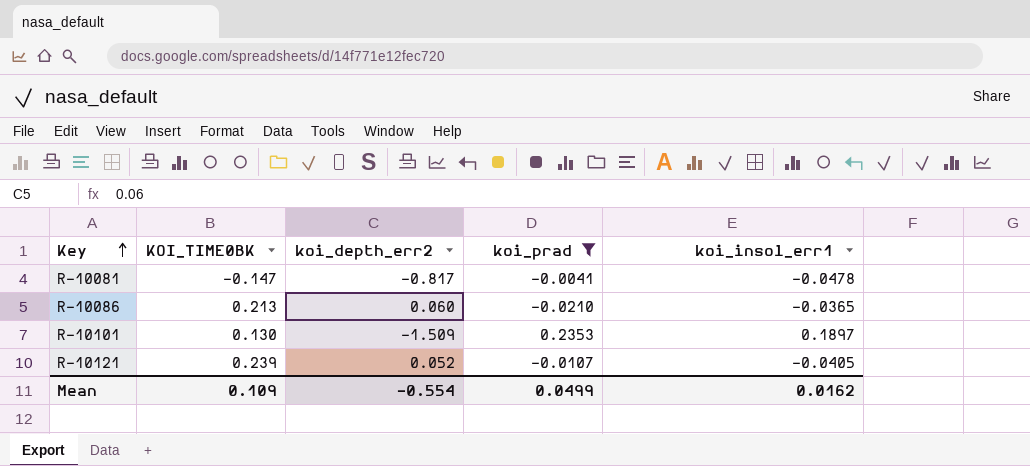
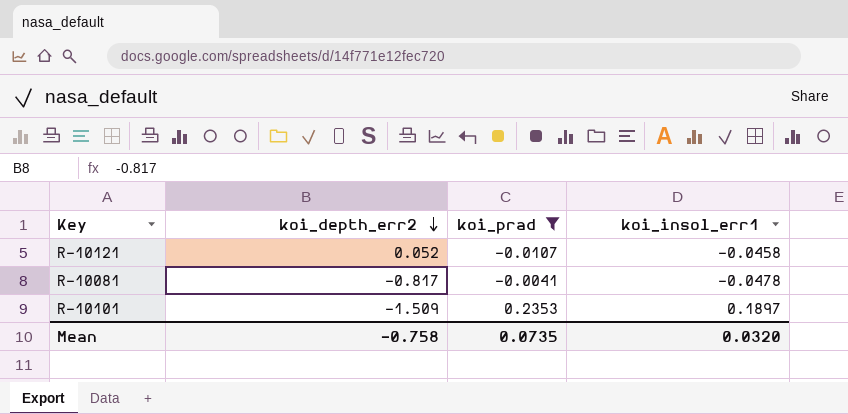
row order: Key ascending -> koi_depth_err2 descending
column KOI_TIME0BK | position: 2 -> none
row R-10086: 0.213 | 0.060 | -0.0210 | -0.0365 -> none
R-10121 | koi_insol_err1: -0.0405 -> -0.0458
Mean | koi_depth_err2: -0.554 -> -0.758
Mean | koi_prad: 0.0499 -> 0.0735
Mean | koi_insol_err1: 0.0162 -> 0.0320

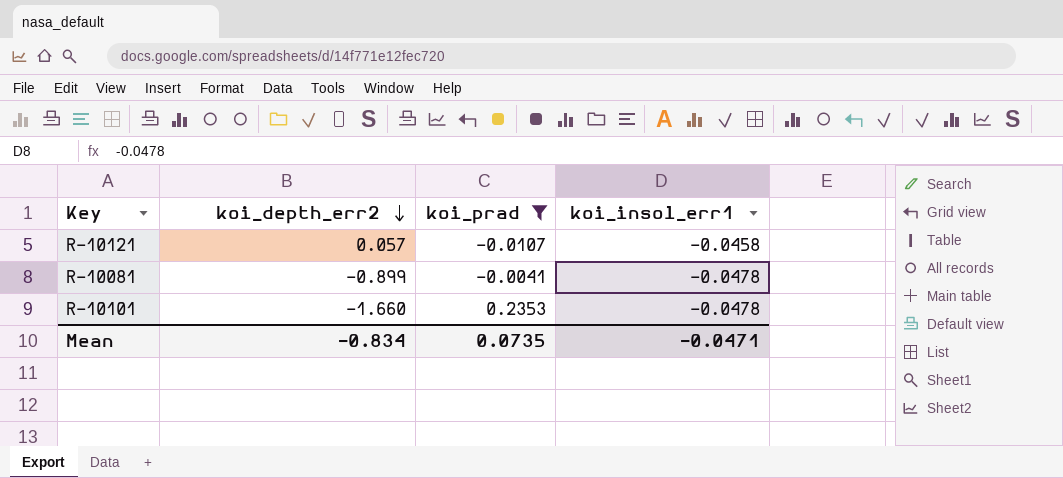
R-10121 | koi_depth_err2: 0.052 -> 0.057
R-10081 | koi_depth_err2: -0.817 -> -0.899
R-10101 | koi_depth_err2: -1.509 -> -1.660
R-10101 | koi_insol_err1: 0.1897 -> -0.0478
Mean | koi_depth_err2: -0.758 -> -0.834
Mean | koi_insol_err1: 0.0320 -> -0.0471

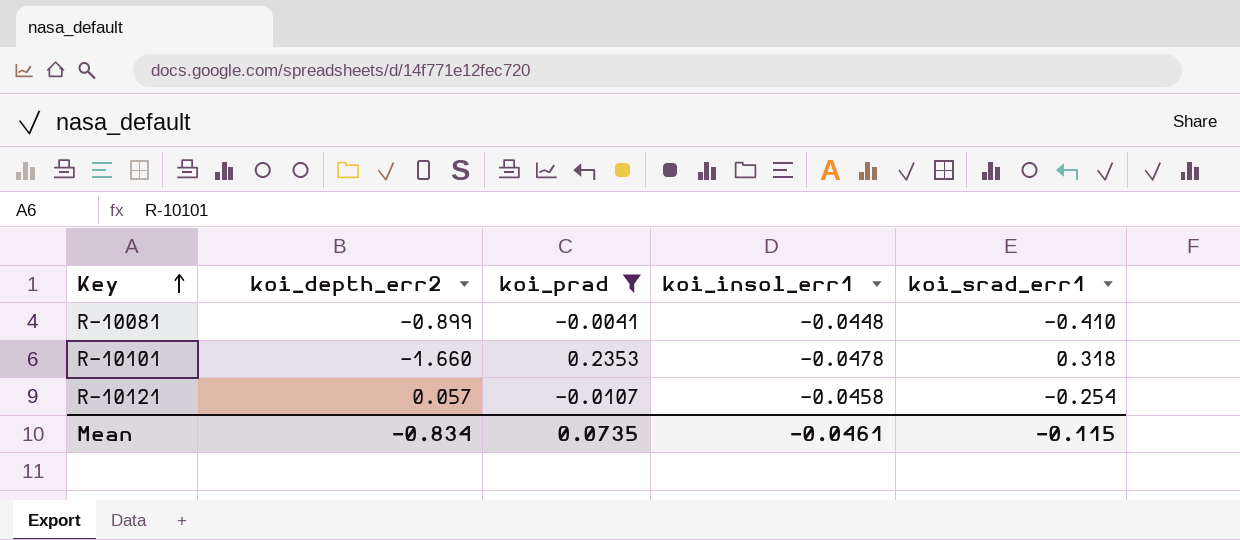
row order: koi_depth_err2 descending -> Key ascending
column koi_srad_err1 | position: none -> 5
R-10081 | koi_insol_err1: -0.0478 -> -0.0448
Mean | koi_insol_err1: -0.0471 -> -0.0461

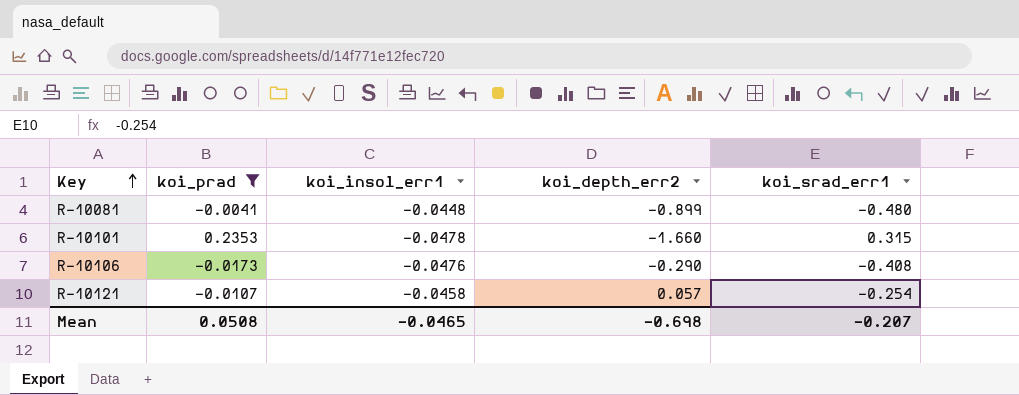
column koi_depth_err2 | position: 2 -> 4
R-10081 | koi_srad_err1: -0.410 -> -0.480
R-10101 | koi_srad_err1: 0.318 -> 0.315
row R-10106: none -> -0.0173 | -0.0476 | -0.290 | -0.408
Mean | koi_prad: 0.0735 -> 0.0508
Mean | koi_insol_err1: -0.0461 -> -0.0465
Mean | koi_depth_err2: -0.834 -> -0.698
Mean | koi_srad_err1: -0.115 -> -0.207

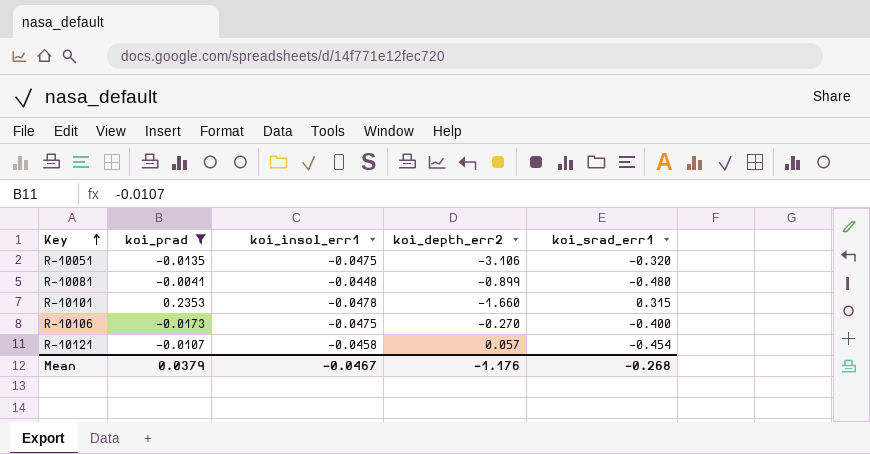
row R-10051: none -> -0.0135 | -0.0475 | -3.106 | -0.320
R-10106 | koi_insol_err1: -0.0476 -> -0.0475
R-10106 | koi_depth_err2: -0.290 -> -0.270
R-10106 | koi_srad_err1: -0.408 -> -0.400
R-10121 | koi_srad_err1: -0.254 -> -0.454
Mean | koi_prad: 0.0508 -> 0.0379
Mean | koi_insol_err1: -0.0465 -> -0.0467
Mean | koi_depth_err2: -0.698 -> -1.176
Mean | koi_srad_err1: -0.207 -> -0.268

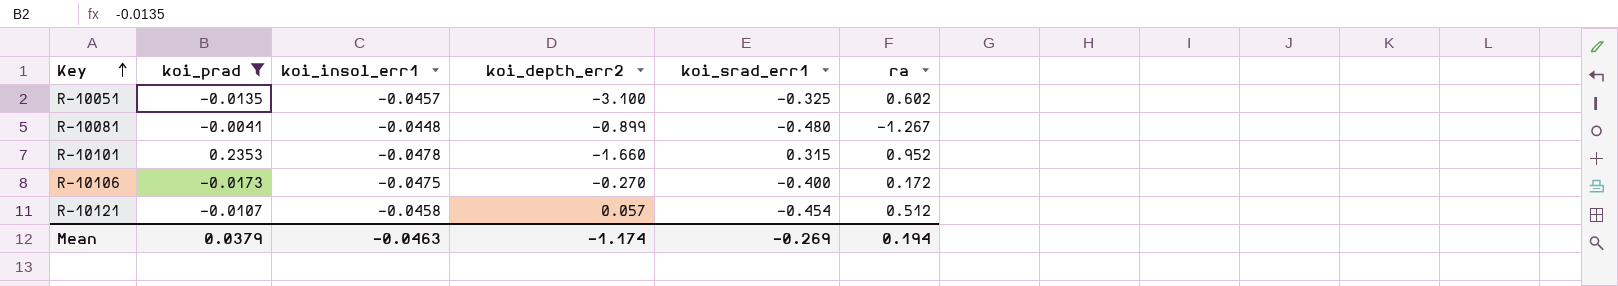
column ra | position: none -> 6
R-10051 | koi_insol_err1: -0.0475 -> -0.0457
R-10051 | koi_depth_err2: -3.106 -> -3.100
R-10051 | koi_srad_err1: -0.320 -> -0.325
Mean | koi_insol_err1: -0.0467 -> -0.0463
Mean | koi_depth_err2: -1.176 -> -1.174
Mean | koi_srad_err1: -0.268 -> -0.269

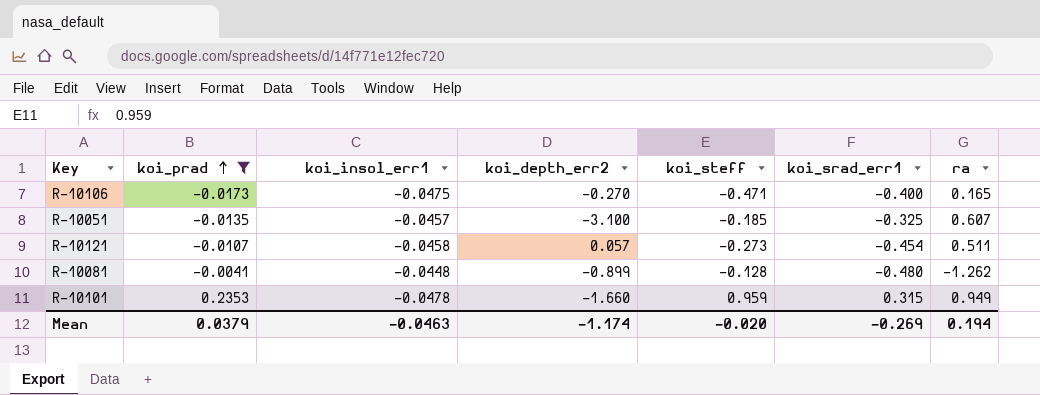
row order: Key ascending -> koi_prad ascending
column koi_steff | position: none -> 5
R-10106 | ra: 0.172 -> 0.165
R-10051 | ra: 0.602 -> 0.607
R-10121 | ra: 0.512 -> 0.511
R-10081 | ra: -1.267 -> -1.262
R-10101 | ra: 0.952 -> 0.949

